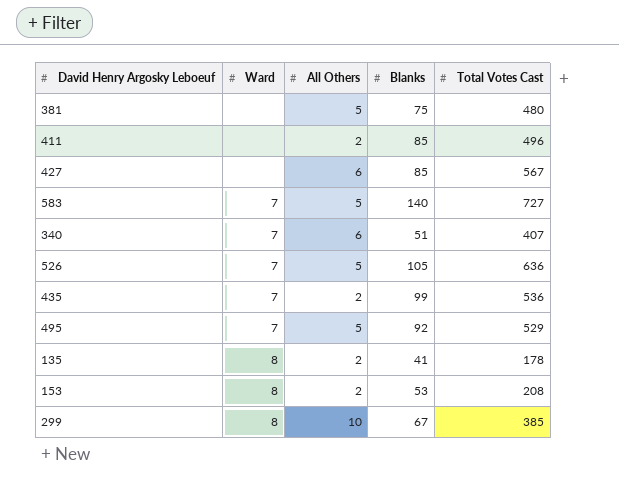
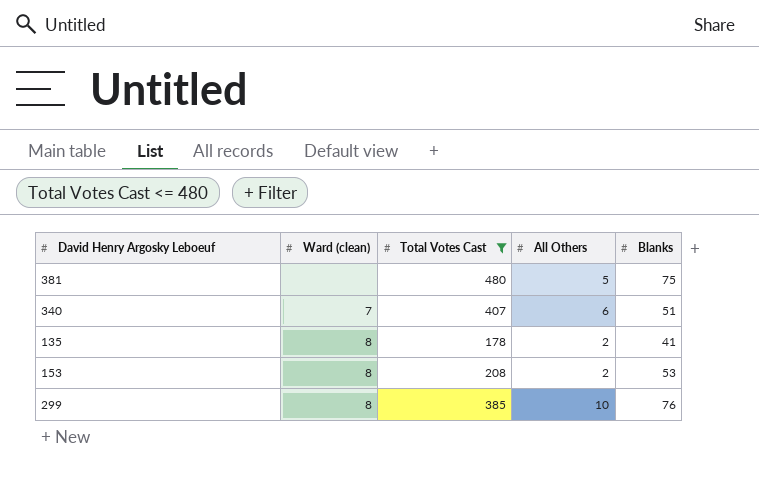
filter: none -> Total Votes Cast <= 480
column name: Ward -> Ward (clean)
column Total Votes Cast | position: 5 -> 3
299 | Blanks: 67 -> 76

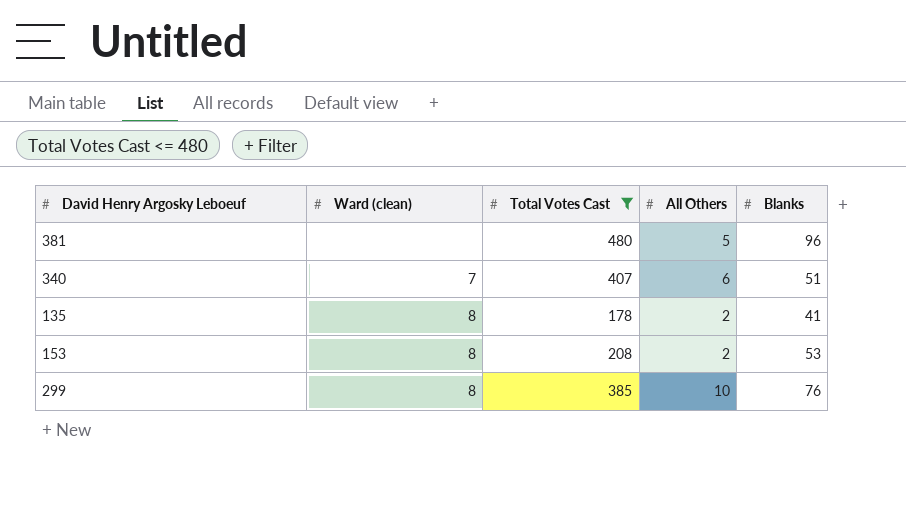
381 | Blanks: 75 -> 96

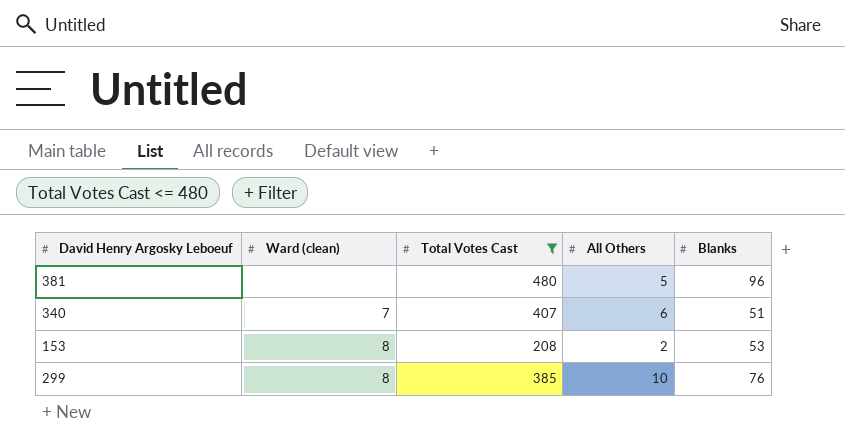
row 135: 8 | 178 | 2 | 41 -> none

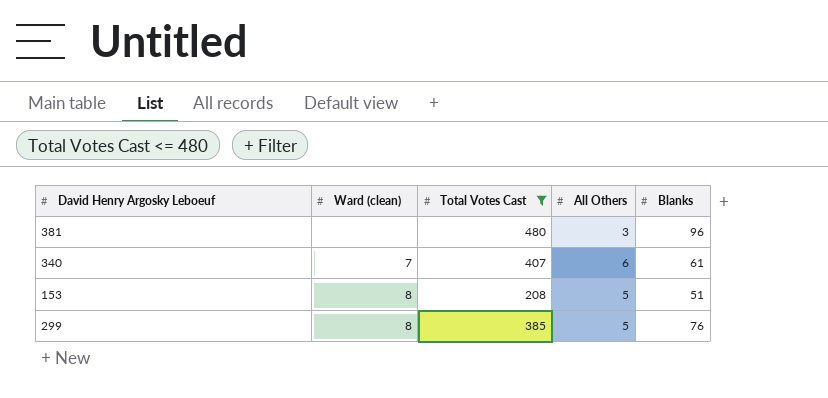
381 | All Others: 5 -> 3
340 | Blanks: 51 -> 61
153 | All Others: 2 -> 5
153 | Blanks: 53 -> 51
299 | All Others: 10 -> 5

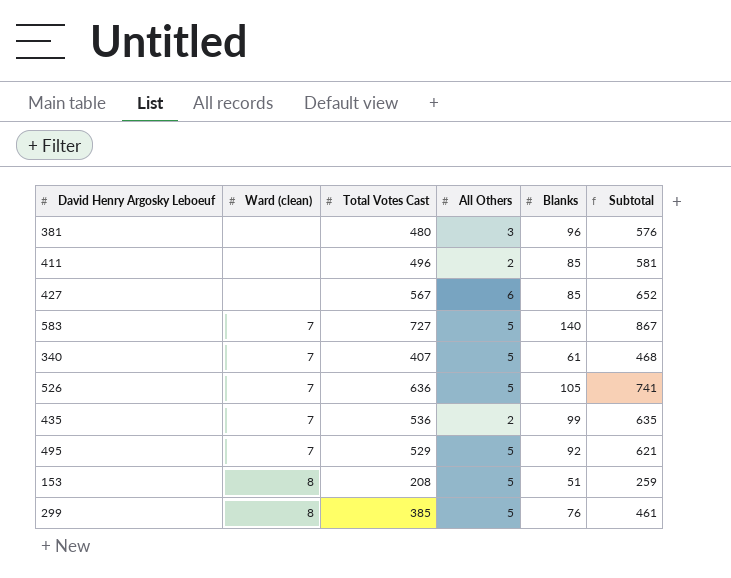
filter: Total Votes Cast <= 480 -> none
column Subtotal | formula: none -> [Total Votes Cast] + [Blanks]
340 | All Others: 6 -> 5

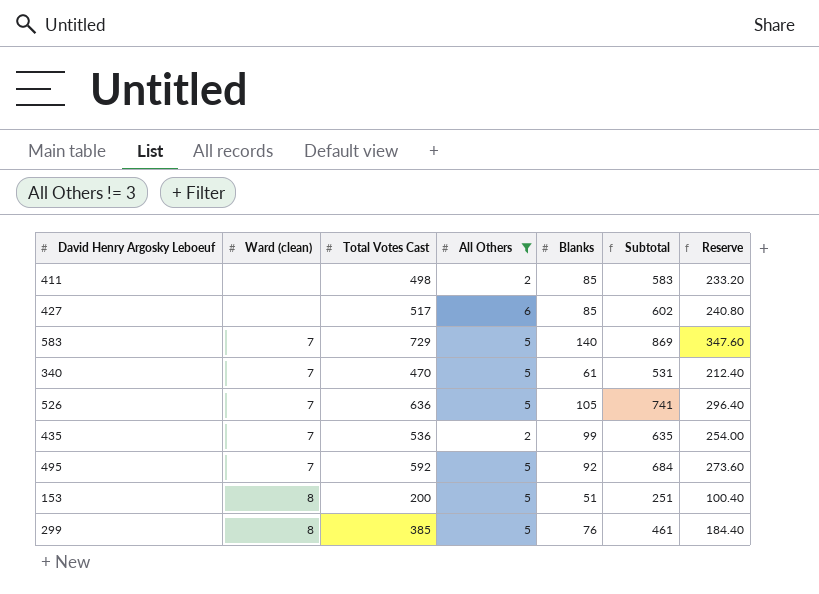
filter: none -> All Others != 3
column Reserve | formula: none -> [Subtotal] * 0.4
411 | Total Votes Cast: 496 -> 498
411 | Subtotal: 581 -> 583
427 | Total Votes Cast: 567 -> 517
427 | Subtotal: 652 -> 602
583 | Total Votes Cast: 727 -> 729
583 | Subtotal: 867 -> 869
340 | Total Votes Cast: 407 -> 470
340 | Subtotal: 468 -> 531
495 | Total Votes Cast: 529 -> 592
495 | Subtotal: 621 -> 684
153 | Total Votes Cast: 208 -> 200
153 | Subtotal: 259 -> 251

